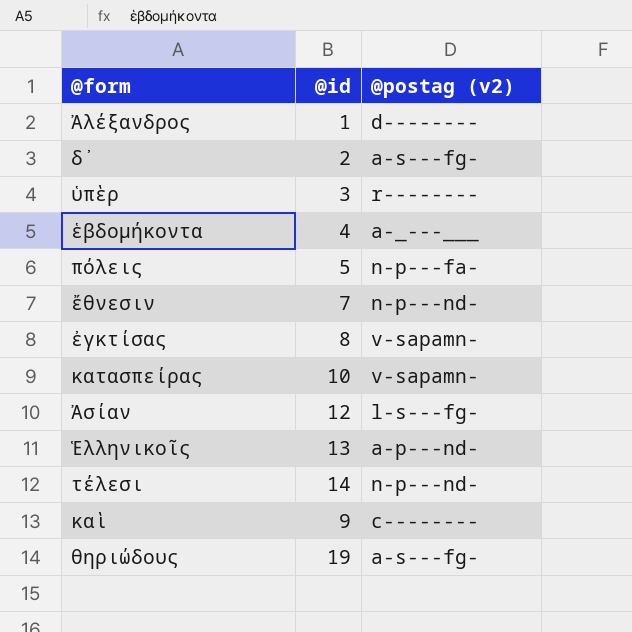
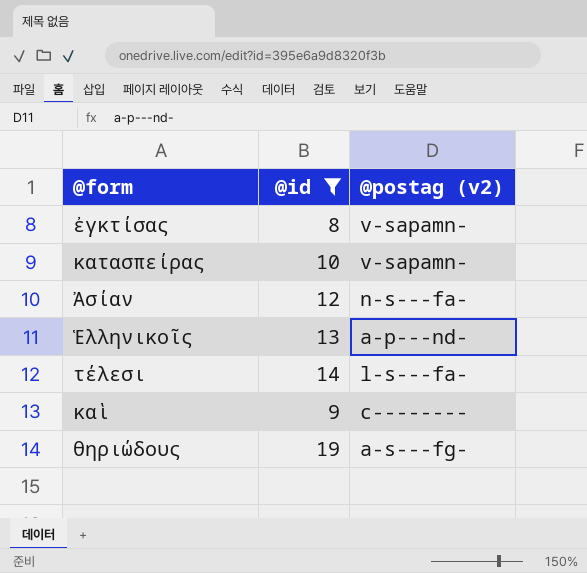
filter: none -> @id >= 8
Ἀσίαν | @postag (v2): l-s---fg- -> n-s---fa-
τέλεσι | @postag (v2): n-p---nd- -> l-s---fa-

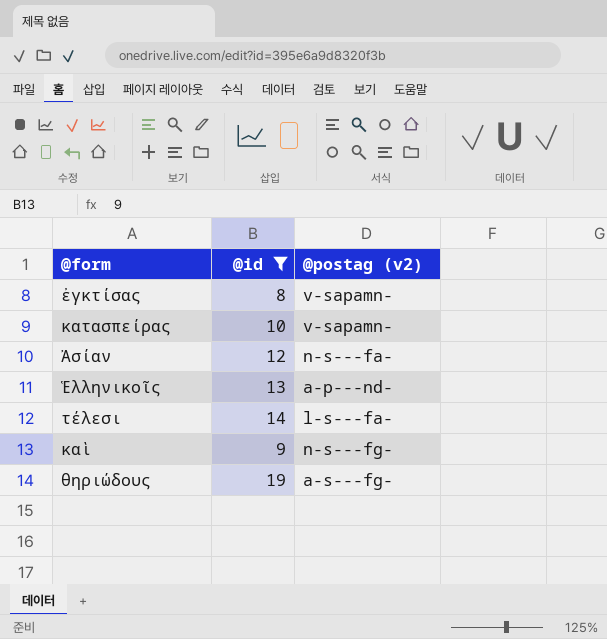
καὶ | @postag (v2): c-------- -> n-s---fg-

